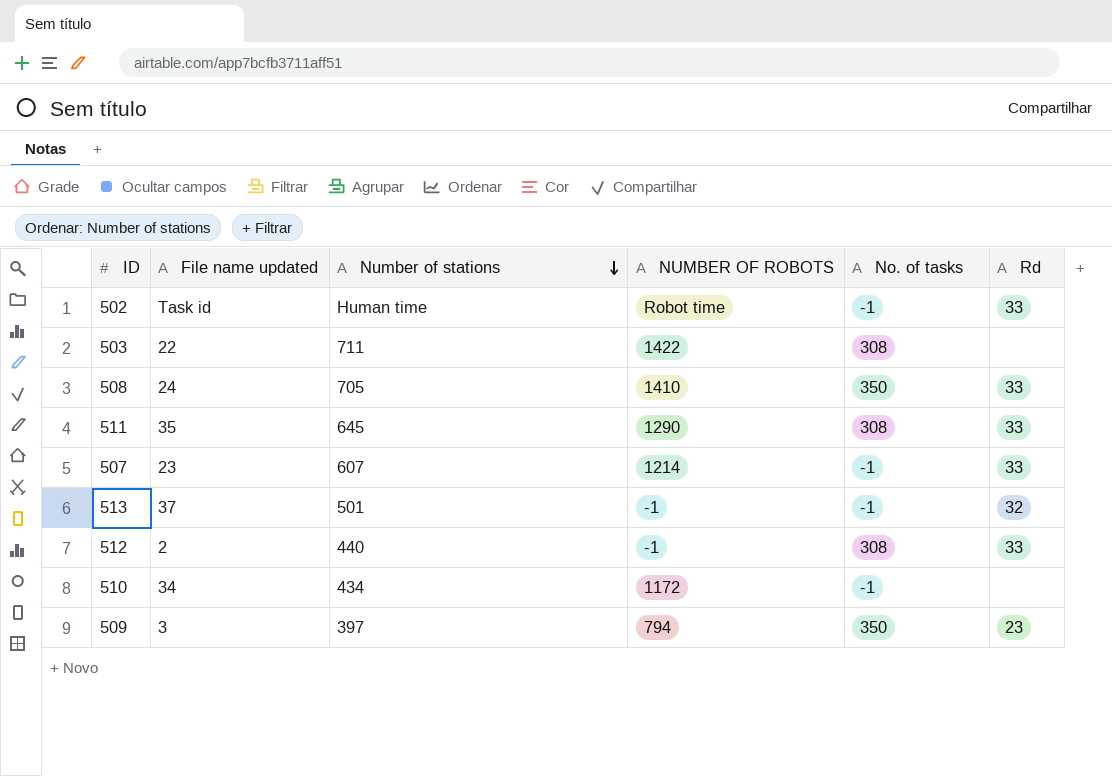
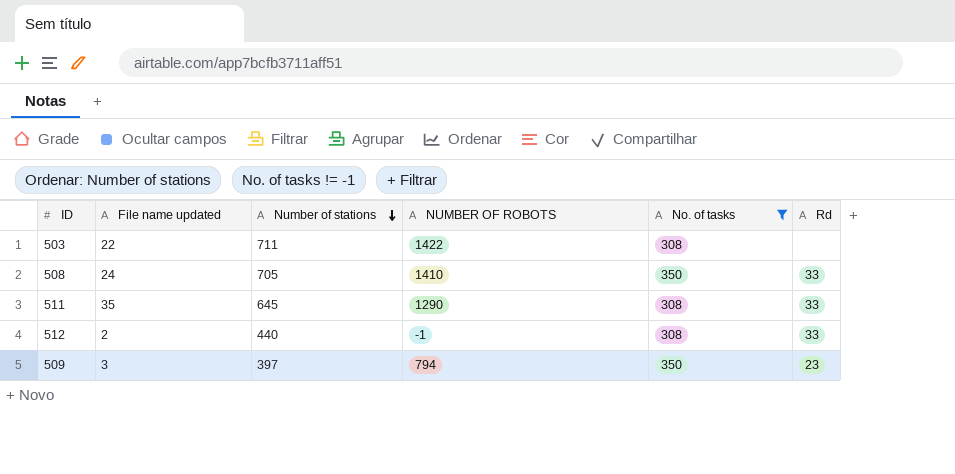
filter: none -> No. of tasks != -1

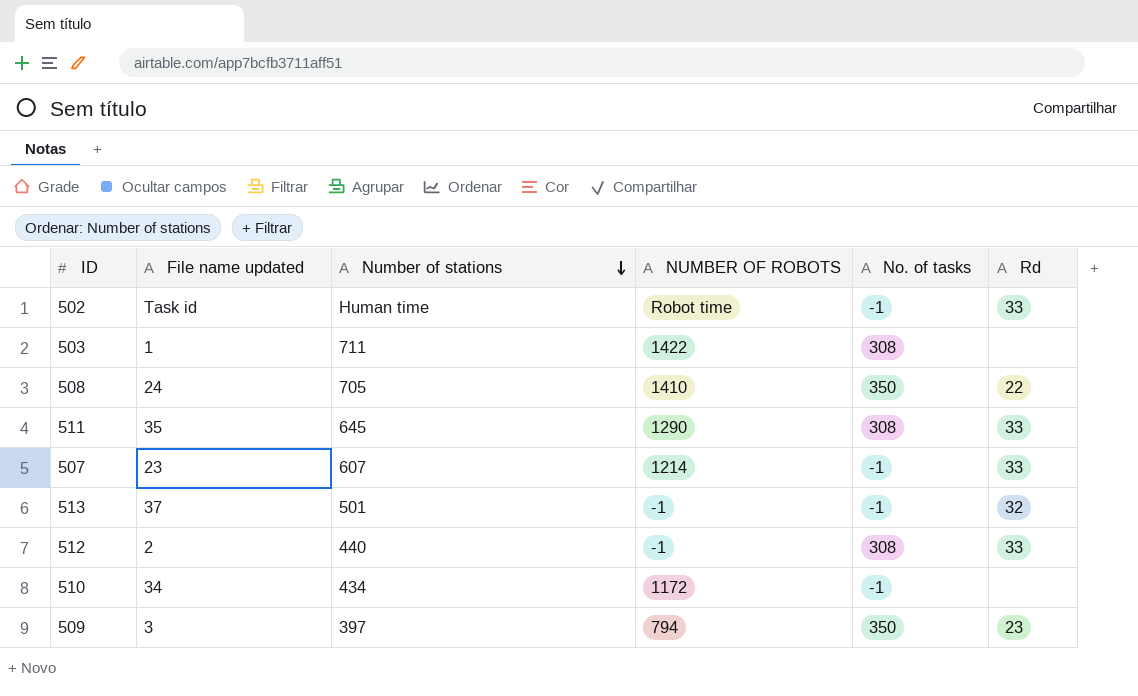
filter: No. of tasks != -1 -> none
503 | File name updated: 22 -> 1
508 | Rd: 33 -> 22

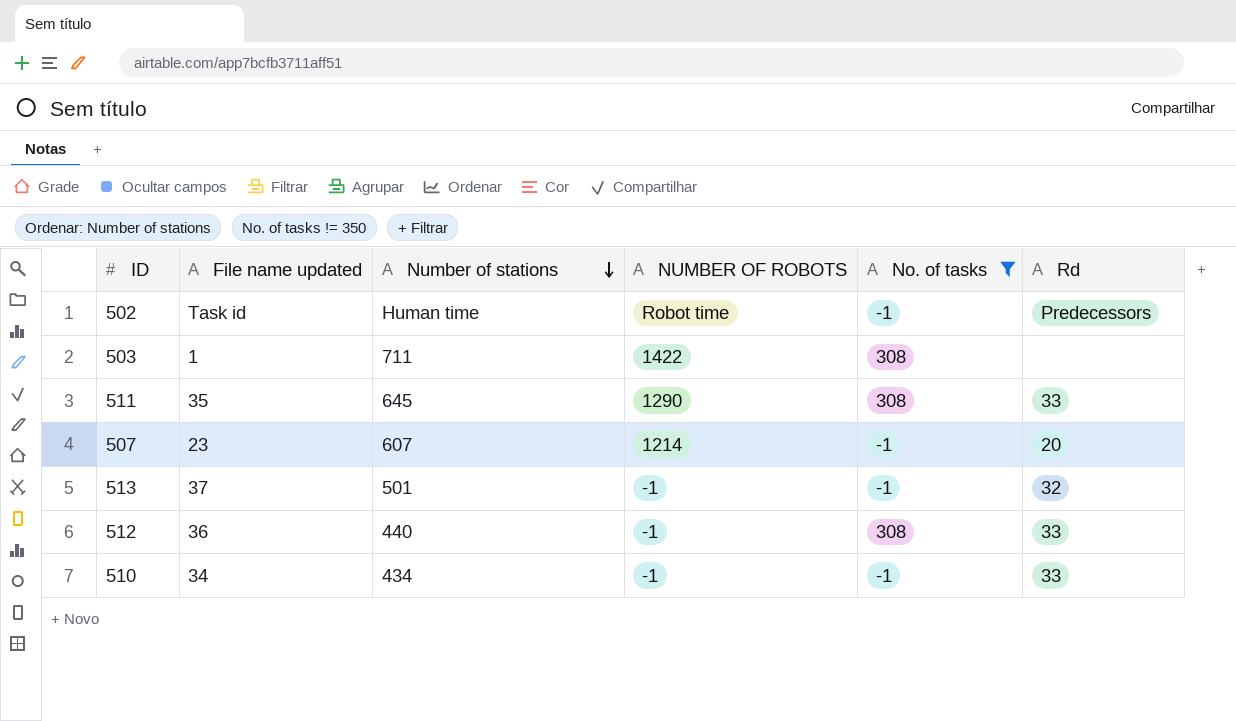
filter: none -> No. of tasks != 350
502 | Rd: 33 -> Predecessors
507 | Rd: 33 -> 20
512 | File name updated: 2 -> 36
510 | NUMBER OF ROBOTS: 1172 -> -1
510 | Rd: none -> 33

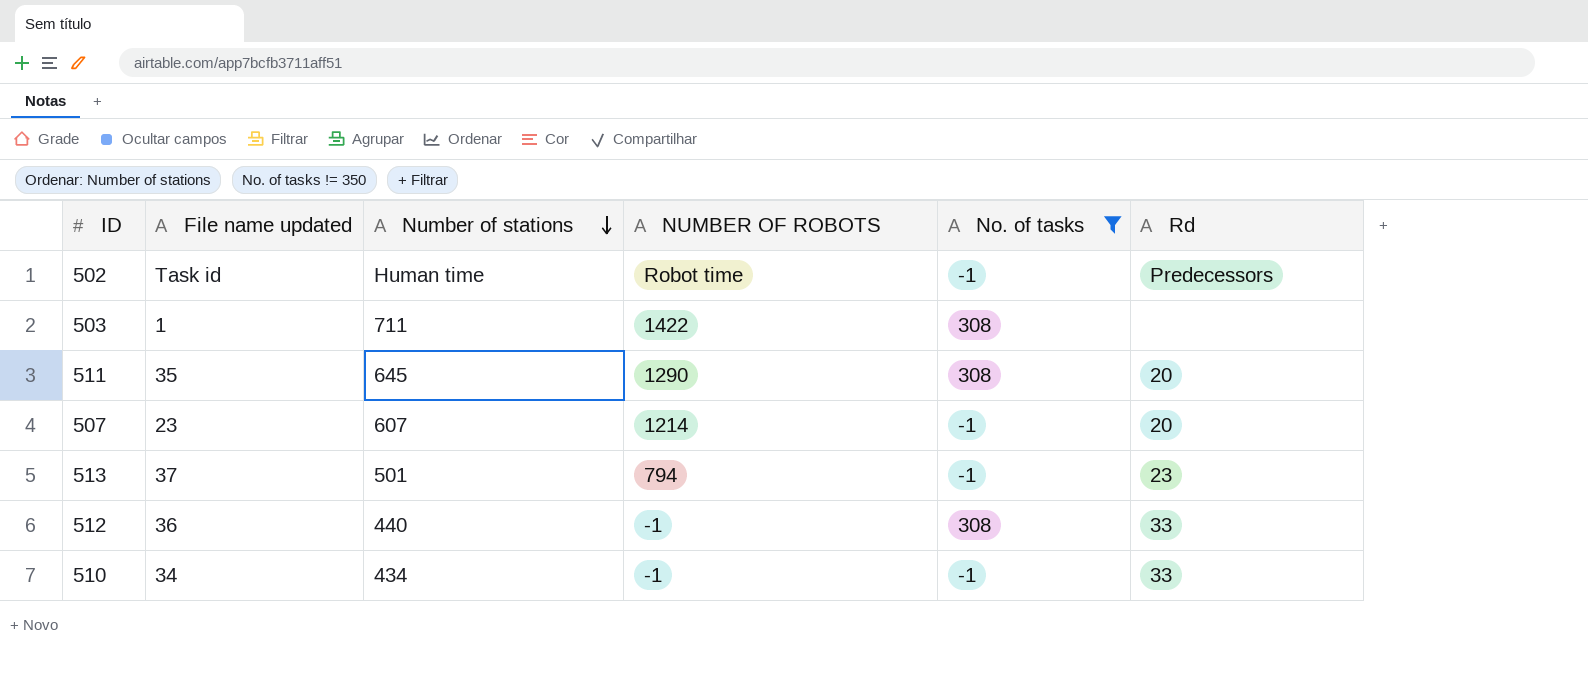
511 | Rd: 33 -> 20
513 | NUMBER OF ROBOTS: -1 -> 794
513 | Rd: 32 -> 23

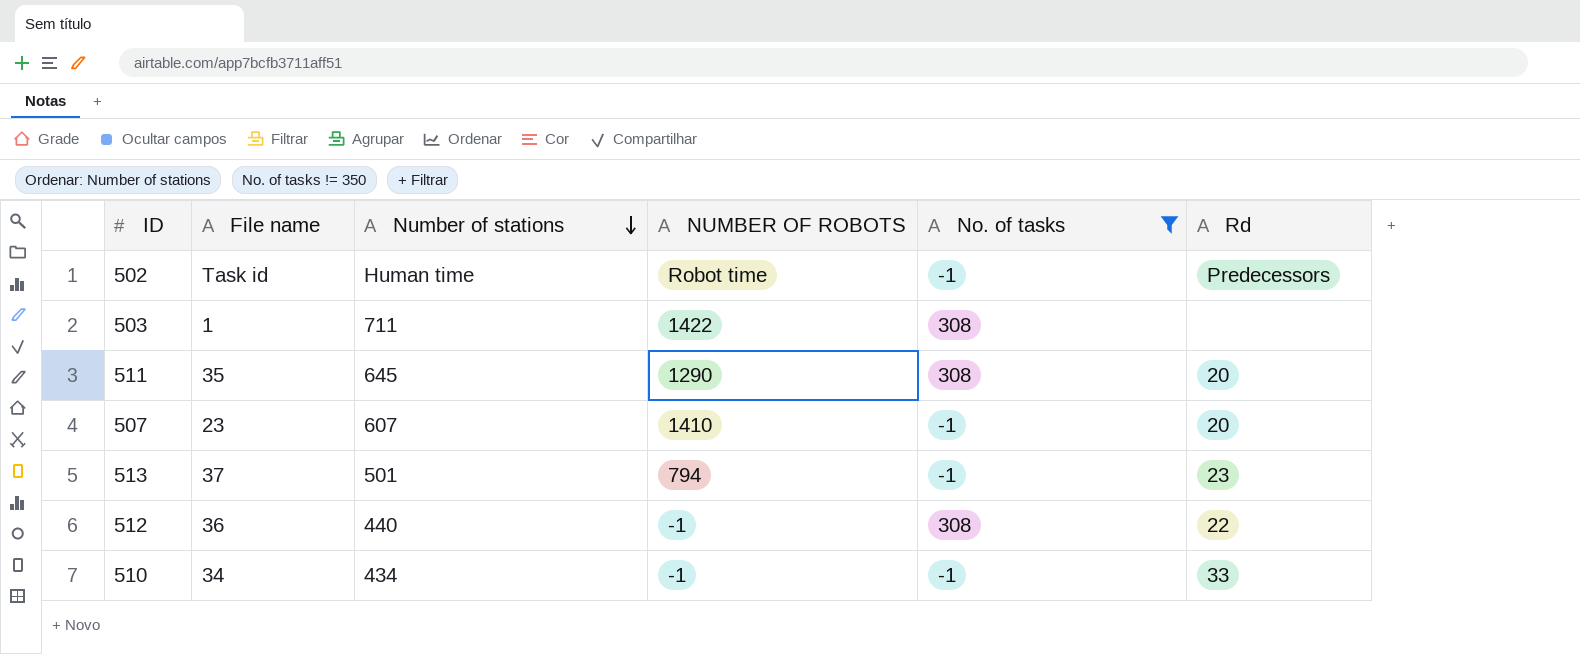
column name: File name updated -> File name
507 | NUMBER OF ROBOTS: 1214 -> 1410
512 | Rd: 33 -> 22

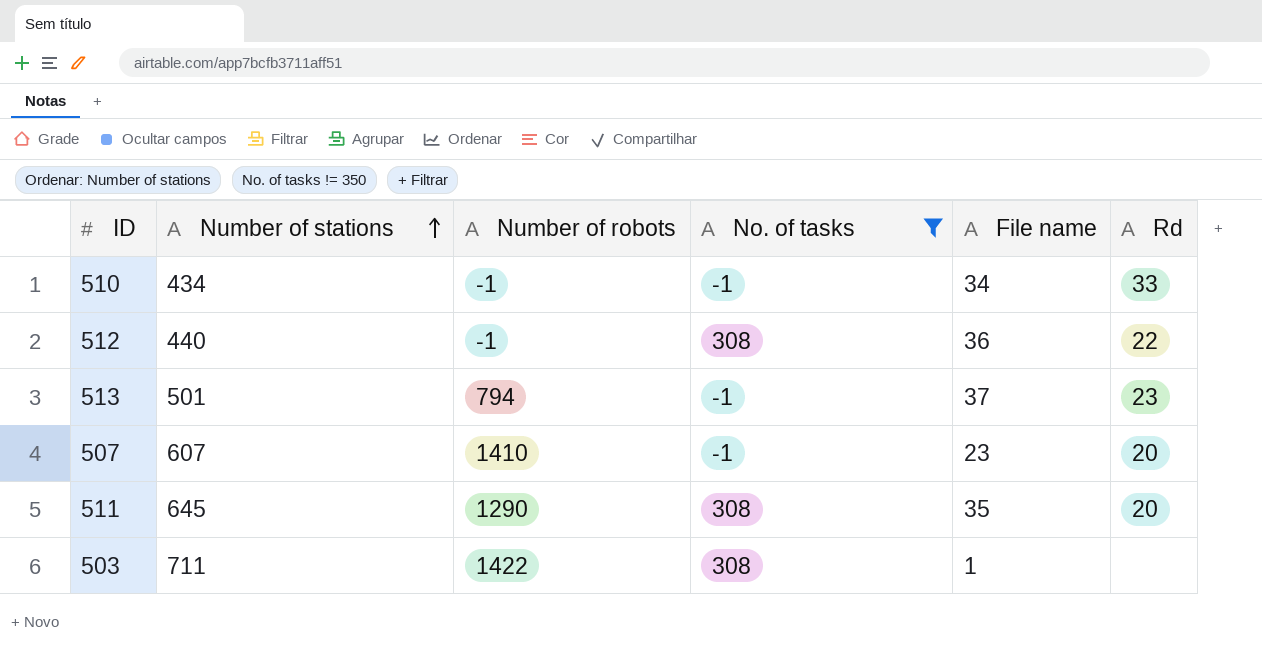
row order: Number of stations descending -> Number of stations ascending
column name: NUMBER OF ROBOTS -> Number of robots
column File name | position: 2 -> 5
row 502: Task id | Human time | Robot time | -1 | Predecessors -> none

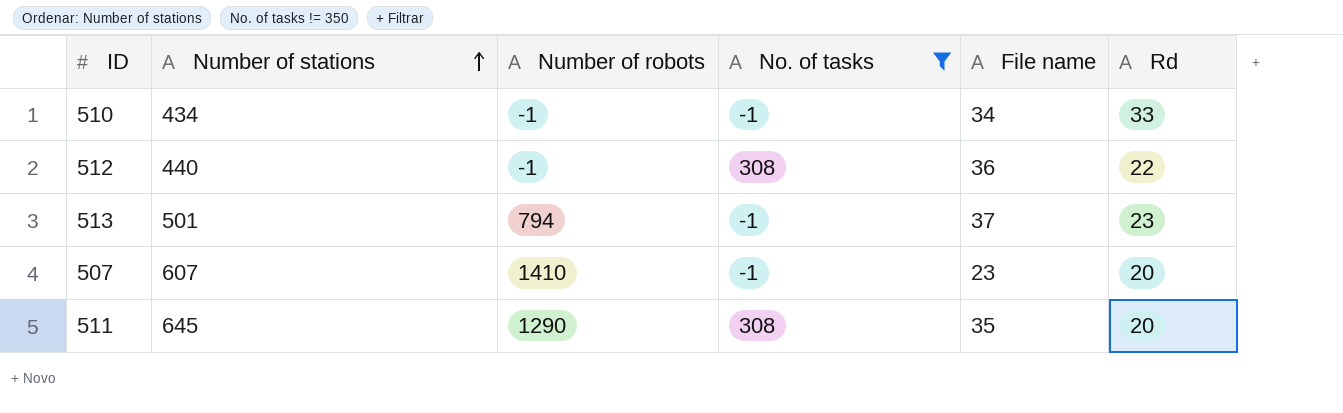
row 503: 711 | 1422 | 308 | 1 | none -> none

